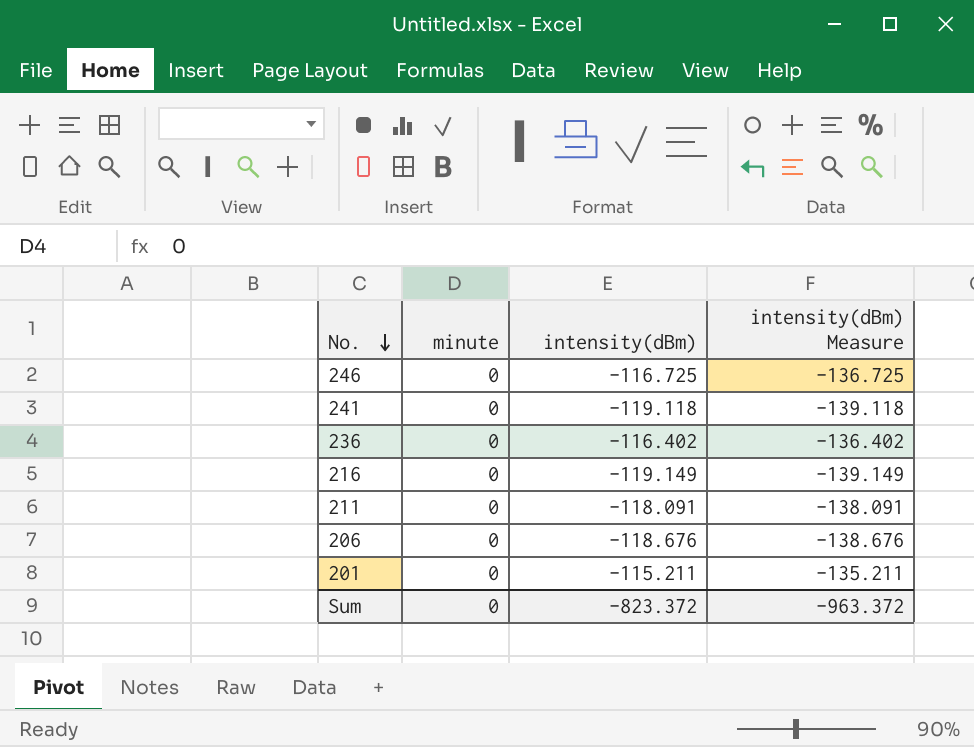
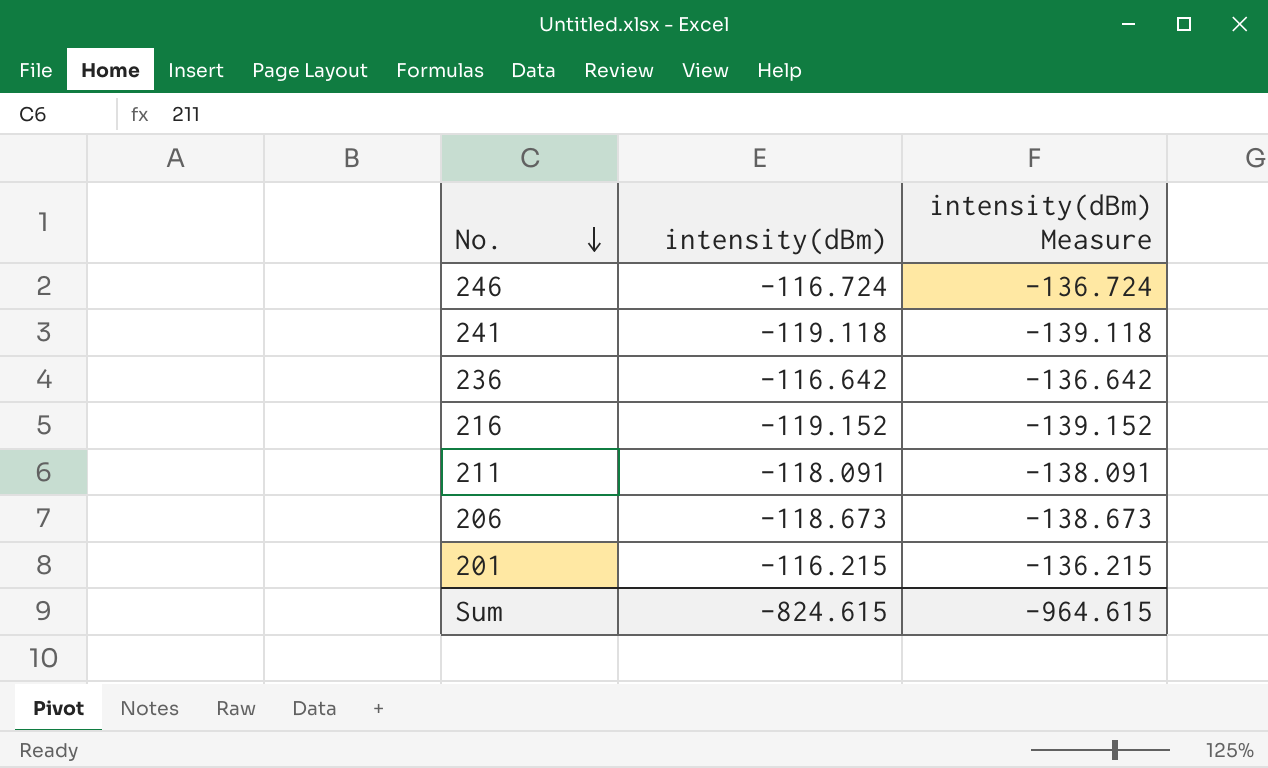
column minute | position: 2 -> none
246 | intensity(dBm): -116.725 -> -116.724
246 | intensity(dBm) Measure: -136.725 -> -136.724
236 | intensity(dBm): -116.402 -> -116.642
236 | intensity(dBm) Measure: -136.402 -> -136.642
216 | intensity(dBm): -119.149 -> -119.152
216 | intensity(dBm) Measure: -139.149 -> -139.152
206 | intensity(dBm): -118.676 -> -118.673
206 | intensity(dBm) Measure: -138.676 -> -138.673
201 | intensity(dBm): -115.211 -> -116.215
201 | intensity(dBm) Measure: -135.211 -> -136.215
Sum | intensity(dBm): -823.372 -> -824.615
Sum | intensity(dBm) Measure: -963.372 -> -964.615

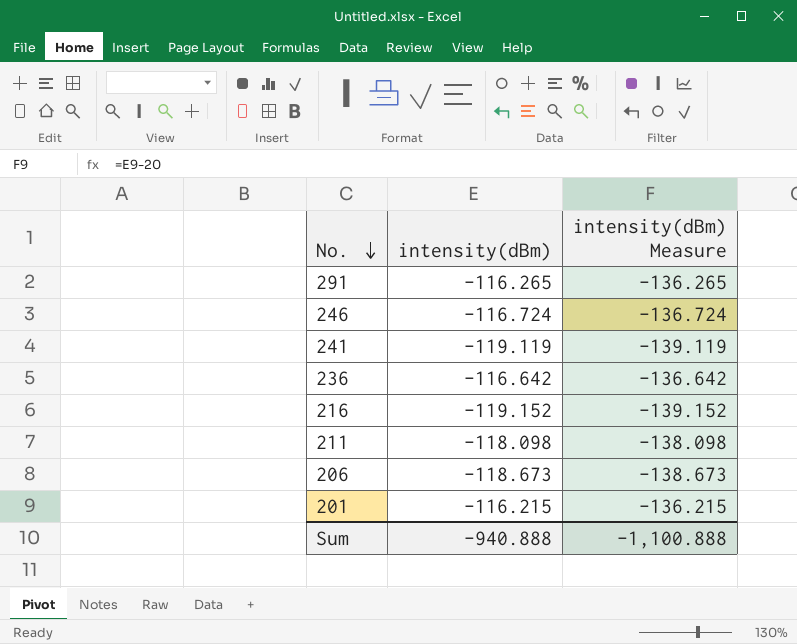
row 291: none -> -116.265 | -136.265
241 | intensity(dBm): -119.118 -> -119.119
241 | intensity(dBm) Measure: -139.118 -> -139.119
211 | intensity(dBm): -118.091 -> -118.098
211 | intensity(dBm) Measure: -138.091 -> -138.098
Sum | intensity(dBm): -824.615 -> -940.888
Sum | intensity(dBm) Measure: -964.615 -> -1,100.888

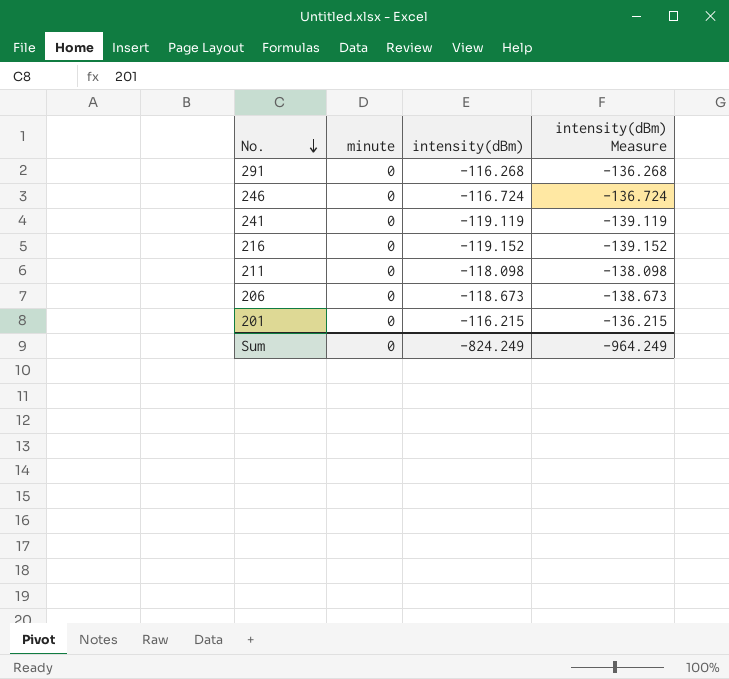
column minute | position: none -> 2
row 236: -116.642 | -136.642 -> none
291 | intensity(dBm): -116.265 -> -116.268
291 | intensity(dBm) Measure: -136.265 -> -136.268
Sum | intensity(dBm): -940.888 -> -824.249
Sum | intensity(dBm) Measure: -1,100.888 -> -964.249

